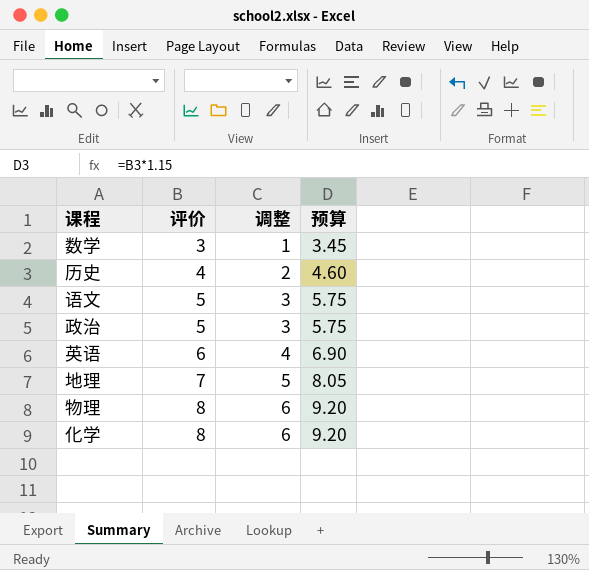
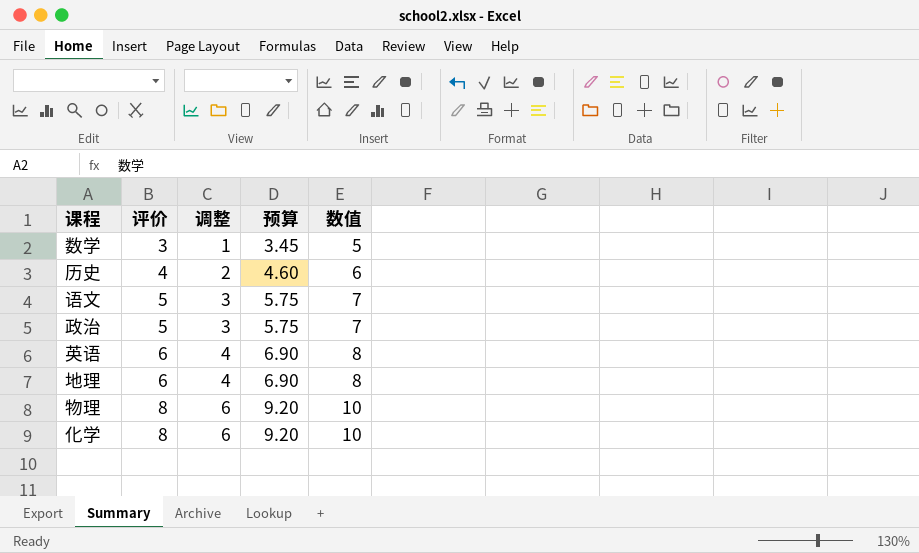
column 数值 | formula: none -> [评价] + 2
地理 | 评价: 7 -> 6
地理 | 调整: 5 -> 4
地理 | 预算: 8.05 -> 6.90

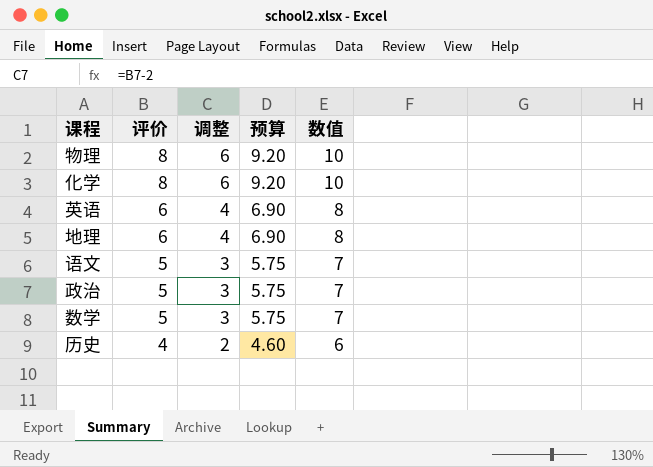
row order: 评价 ascending -> 评价 descending
数学 | 评价: 3 -> 5
数学 | 调整: 1 -> 3
数学 | 预算: 3.45 -> 5.75
数学 | 数值: 5 -> 7

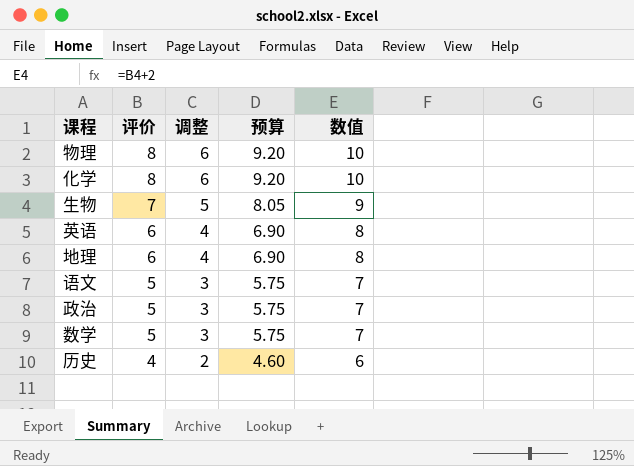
row 生物: none -> 7 | 5 | 8.05 | 9

